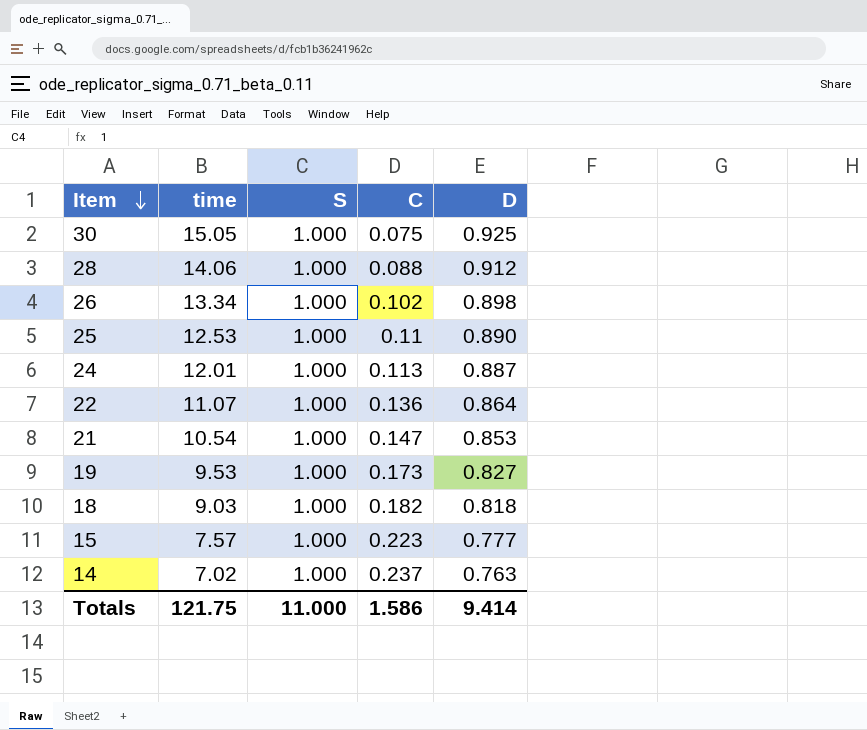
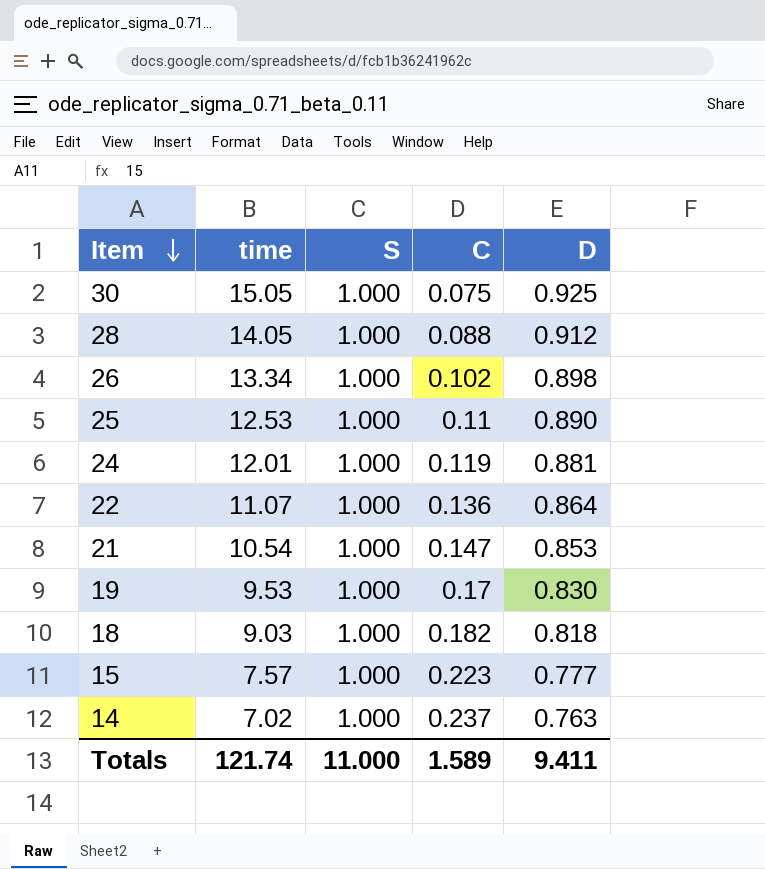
28 | time: 14.06 -> 14.05
24 | C: 0.113 -> 0.119
24 | D: 0.887 -> 0.881
19 | C: 0.173 -> 0.17
19 | D: 0.827 -> 0.830
Totals | time: 121.75 -> 121.74
Totals | C: 1.586 -> 1.589
Totals | D: 9.414 -> 9.411

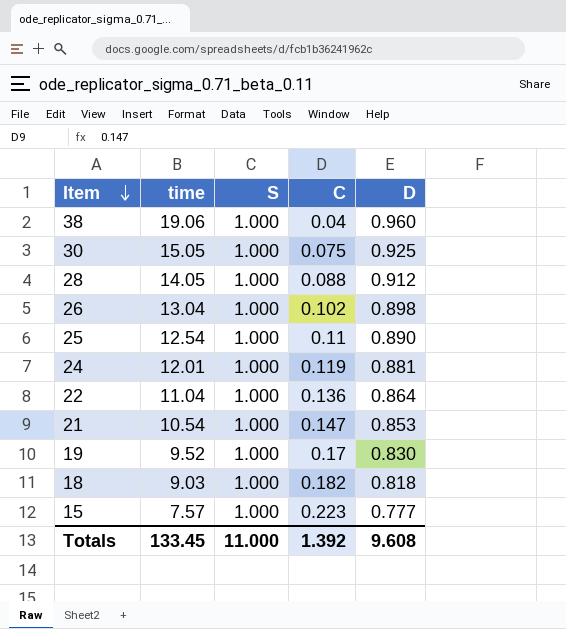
row 14: 7.02 | 1.000 | 0.237 | 0.763 -> none
row 38: none -> 19.06 | 1.000 | 0.04 | 0.960
26 | time: 13.34 -> 13.04
25 | time: 12.53 -> 12.54
22 | time: 11.07 -> 11.04
19 | time: 9.53 -> 9.52
Totals | time: 121.74 -> 133.45
Totals | C: 1.589 -> 1.392
Totals | D: 9.411 -> 9.608

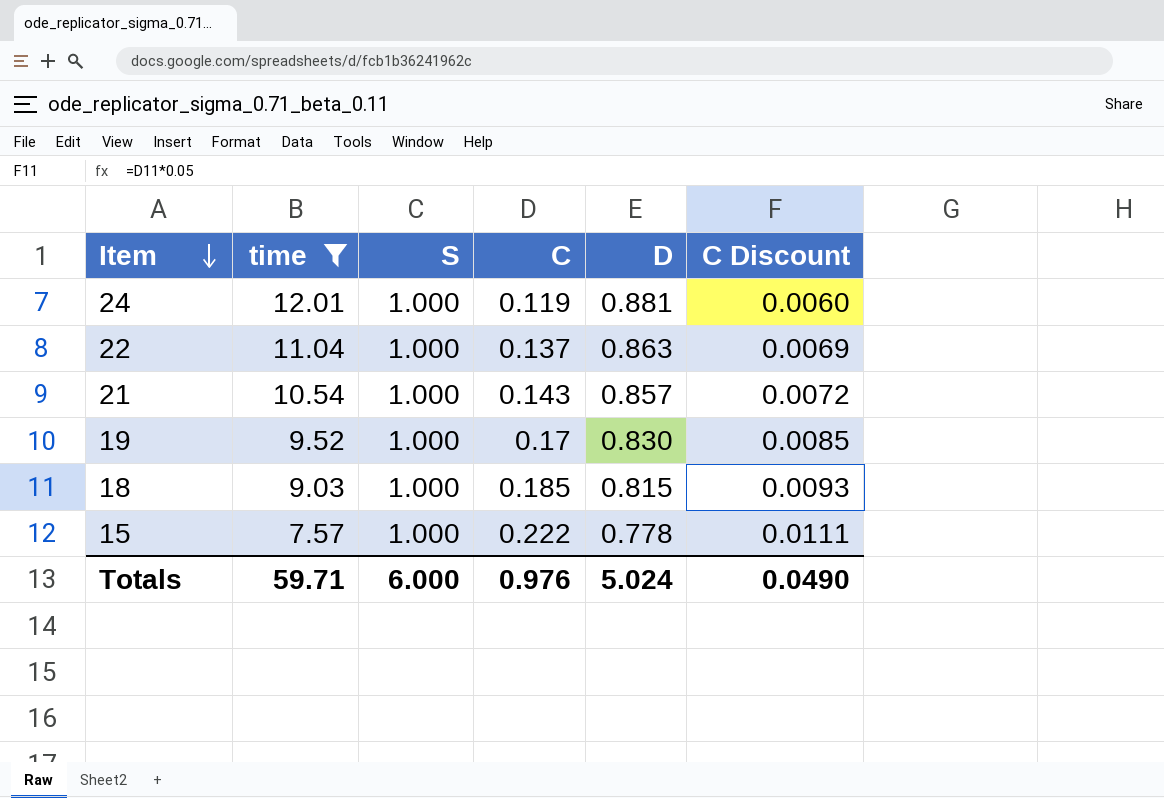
filter: none -> time <= 12.01
column C Discount | formula: none -> [C] * 0.05
22 | C: 0.136 -> 0.137
22 | D: 0.864 -> 0.863
21 | C: 0.147 -> 0.143
21 | D: 0.853 -> 0.857
18 | C: 0.182 -> 0.185
18 | D: 0.818 -> 0.815
15 | C: 0.223 -> 0.222
15 | D: 0.777 -> 0.778
Totals | time: 133.45 -> 59.71
Totals | S: 11.000 -> 6.000
Totals | C: 1.392 -> 0.976
Totals | D: 9.608 -> 5.024

